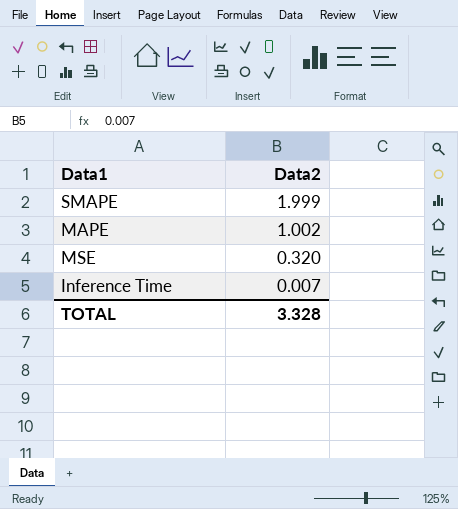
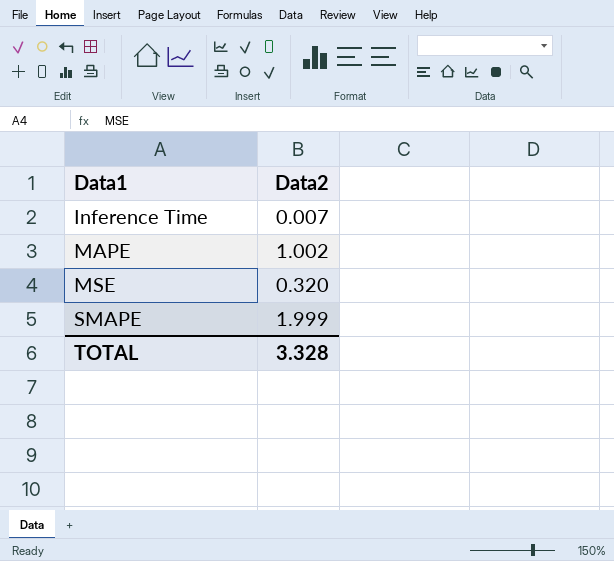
row order: Data2 descending -> Data1 ascending

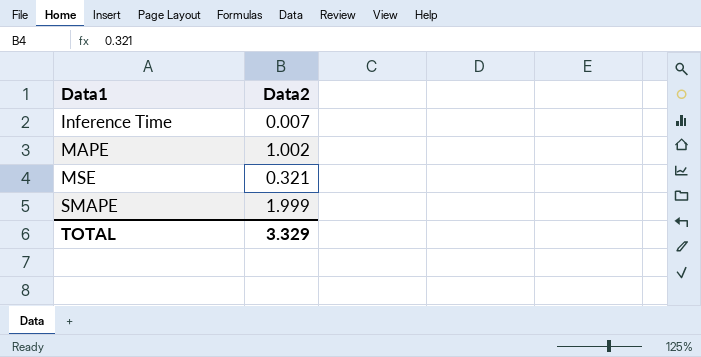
MSE | Data2: 0.320 -> 0.321
TOTAL | Data2: 3.328 -> 3.329

